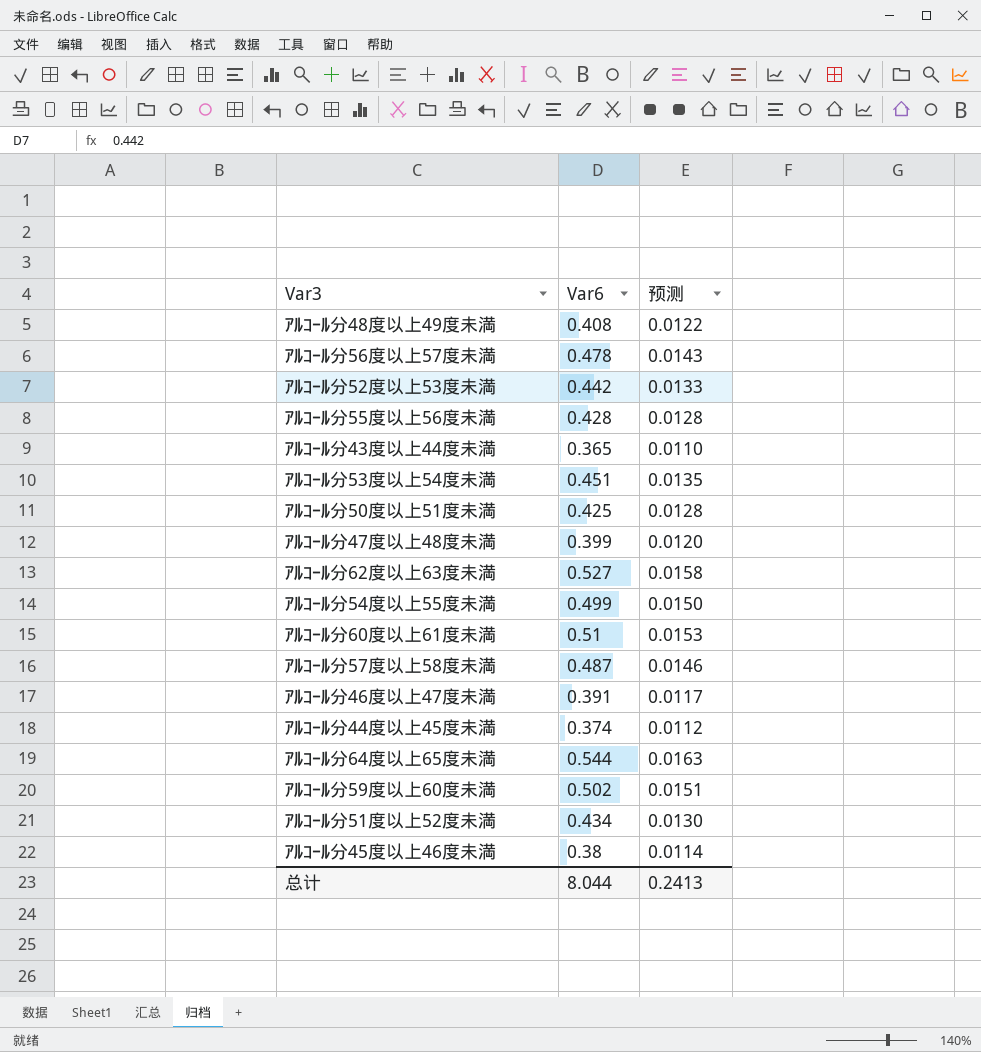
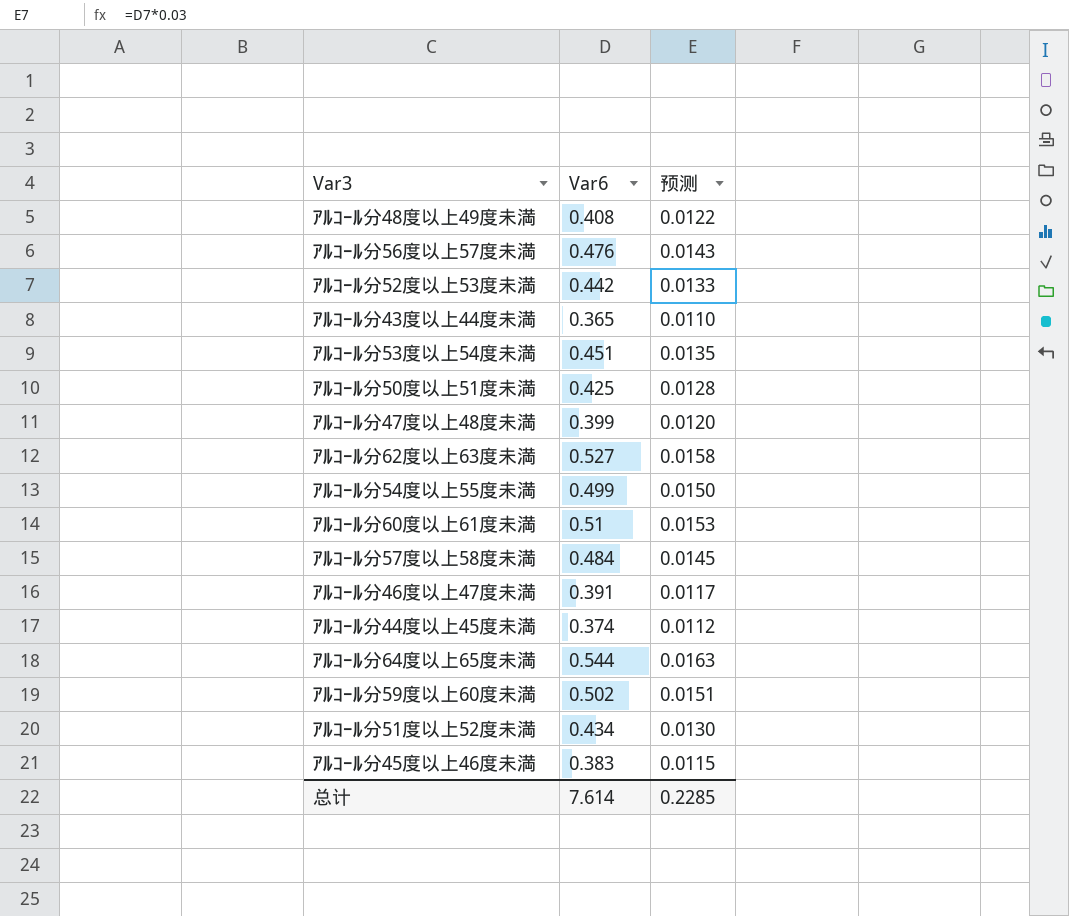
row ｱﾙｺｰﾙ分55度以上56度未満: 0.428 | 0.0128 -> none
ｱﾙｺｰﾙ分56度以上57度未満 | Var6: 0.478 -> 0.476
ｱﾙｺｰﾙ分57度以上58度未満 | Var6: 0.487 -> 0.484
ｱﾙｺｰﾙ分57度以上58度未満 | 预测: 0.0146 -> 0.0145
ｱﾙｺｰﾙ分45度以上46度未満 | Var6: 0.38 -> 0.383
ｱﾙｺｰﾙ分45度以上46度未満 | 预测: 0.0114 -> 0.0115
总计 | Var6: 8.044 -> 7.614
总计 | 预测: 0.2413 -> 0.2285

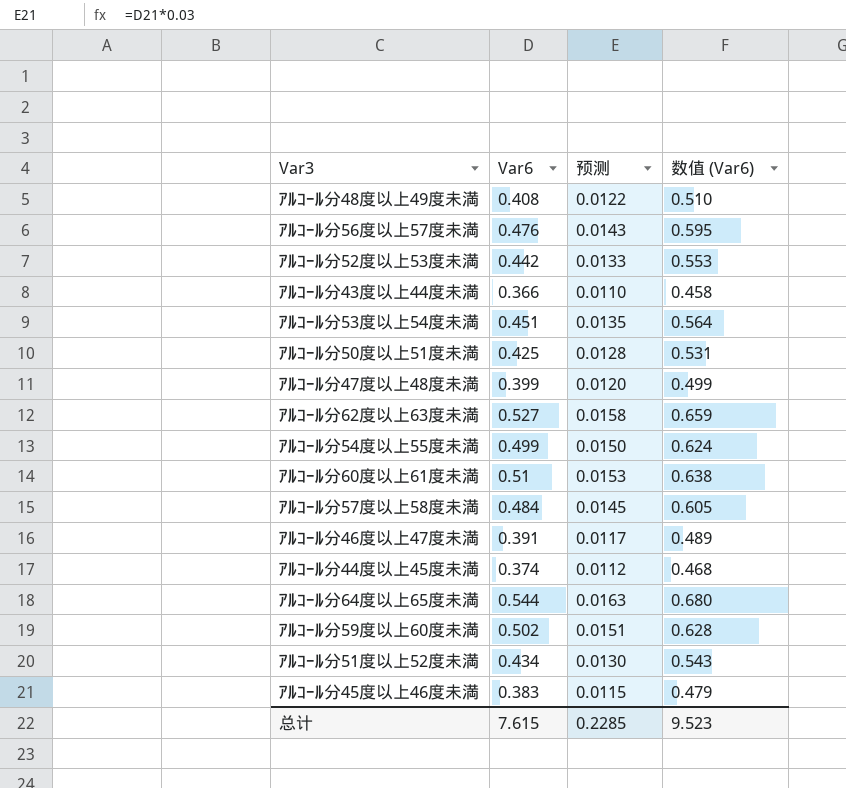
column 数值 (Var6) | formula: none -> [Var6] * 1.25
ｱﾙｺｰﾙ分43度以上44度未満 | Var6: 0.365 -> 0.366
总计 | Var6: 7.614 -> 7.615

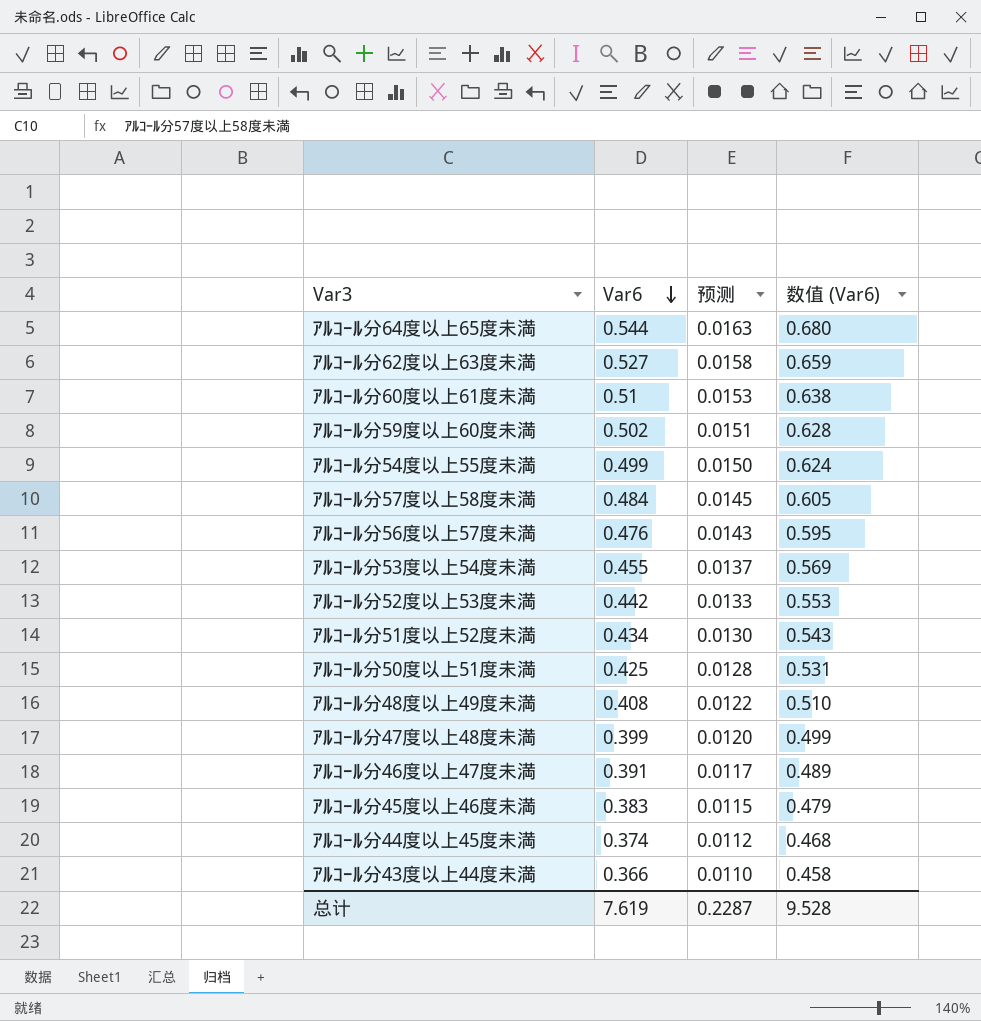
row order: none -> Var6 descending
ｱﾙｺｰﾙ分53度以上54度未満 | Var6: 0.451 -> 0.455
ｱﾙｺｰﾙ分53度以上54度未満 | 预测: 0.0135 -> 0.0137
ｱﾙｺｰﾙ分53度以上54度未満 | 数值 (Var6): 0.564 -> 0.569
总计 | Var6: 7.615 -> 7.619
总计 | 预测: 0.2285 -> 0.2287
总计 | 数值 (Var6): 9.523 -> 9.528

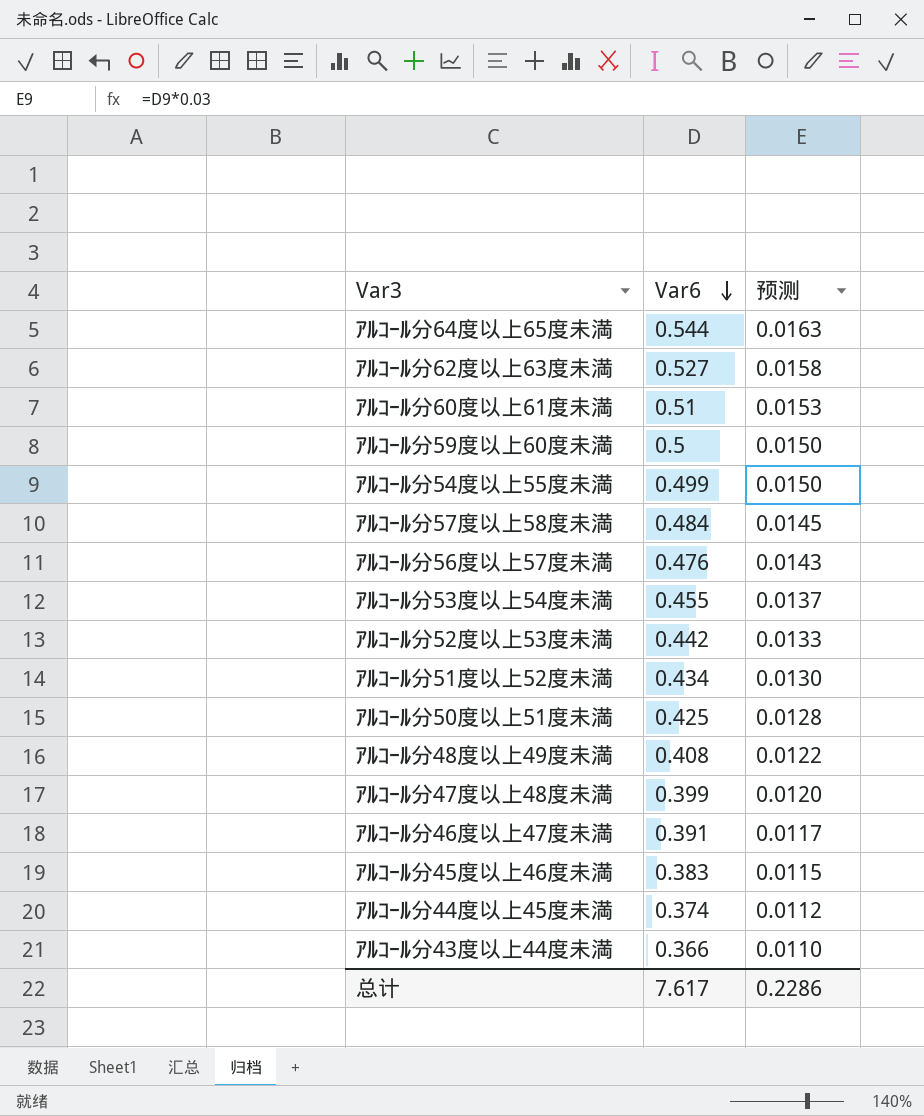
column 数值 (Var6) | formula: [Var6] * 1.25 -> none
ｱﾙｺｰﾙ分59度以上60度未満 | Var6: 0.502 -> 0.5
ｱﾙｺｰﾙ分59度以上60度未満 | 预测: 0.0151 -> 0.0150
总计 | Var6: 7.619 -> 7.617
总计 | 预测: 0.2287 -> 0.2286

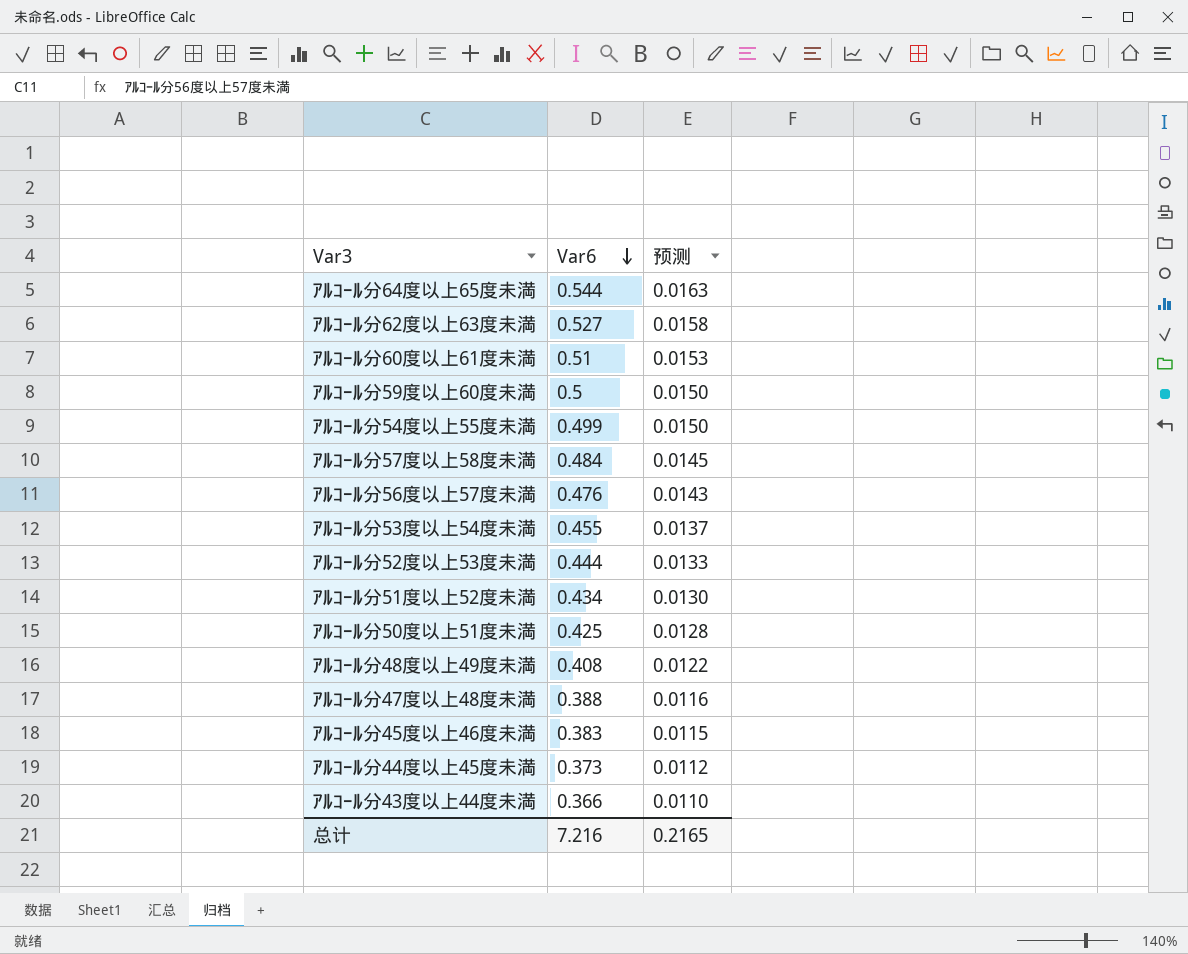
row ｱﾙｺｰﾙ分46度以上47度未満: 0.391 | 0.0117 -> none
ｱﾙｺｰﾙ分52度以上53度未満 | Var6: 0.442 -> 0.444
ｱﾙｺｰﾙ分47度以上48度未満 | Var6: 0.399 -> 0.388
ｱﾙｺｰﾙ分47度以上48度未満 | 预测: 0.0120 -> 0.0116
ｱﾙｺｰﾙ分44度以上45度未満 | Var6: 0.374 -> 0.373
总计 | Var6: 7.617 -> 7.216
总计 | 预测: 0.2286 -> 0.2165

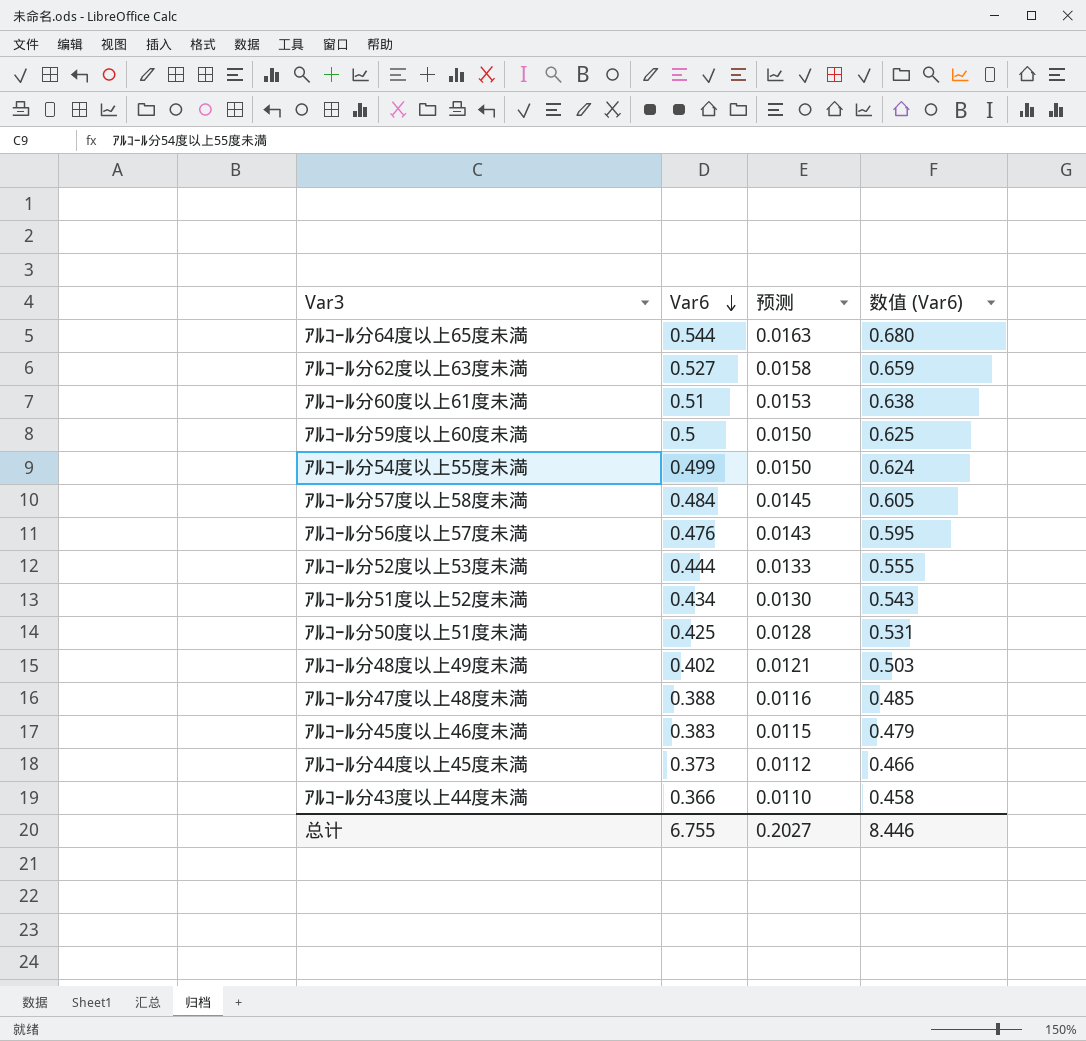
column 数值 (Var6) | formula: none -> [Var6] * 1.25
row ｱﾙｺｰﾙ分53度以上54度未満: 0.455 | 0.0137 -> none
ｱﾙｺｰﾙ分48度以上49度未満 | Var6: 0.408 -> 0.402
ｱﾙｺｰﾙ分48度以上49度未満 | 预测: 0.0122 -> 0.0121
总计 | Var6: 7.216 -> 6.755
总计 | 预测: 0.2165 -> 0.2027

